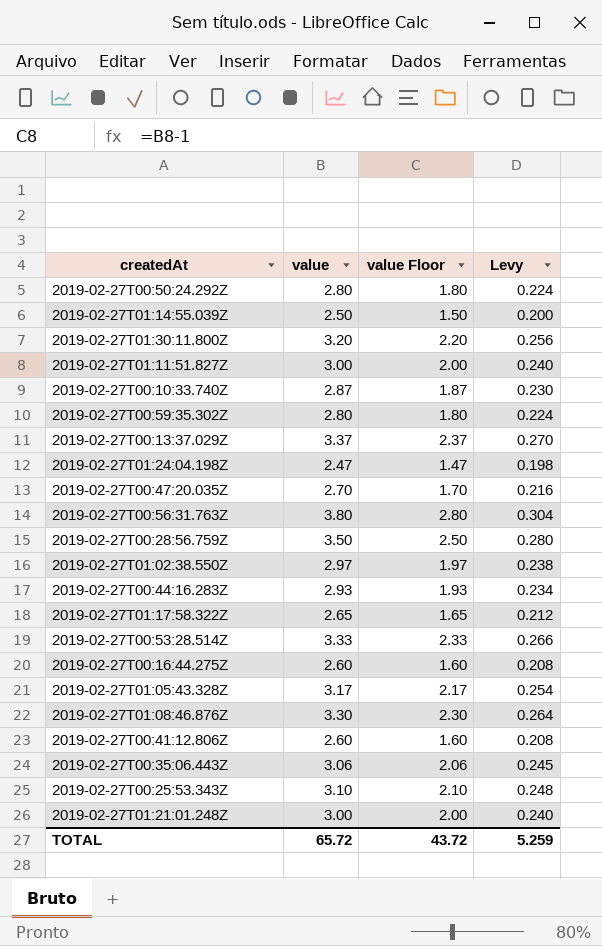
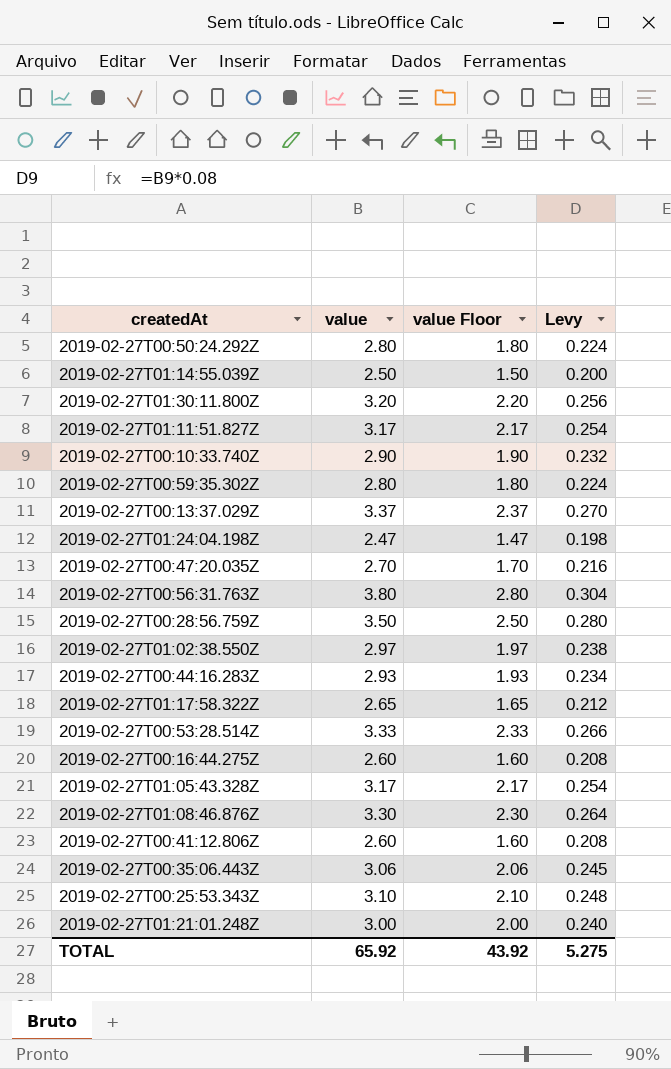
2019-02-27T01:11:51.827Z | value: 3.00 -> 3.17
2019-02-27T01:11:51.827Z | value Floor: 2.00 -> 2.17
2019-02-27T01:11:51.827Z | Levy: 0.240 -> 0.254
2019-02-27T00:10:33.740Z | value: 2.87 -> 2.90
2019-02-27T00:10:33.740Z | value Floor: 1.87 -> 1.90
2019-02-27T00:10:33.740Z | Levy: 0.230 -> 0.232
TOTAL | value: 65.72 -> 65.92
TOTAL | value Floor: 43.72 -> 43.92
TOTAL | Levy: 5.259 -> 5.275

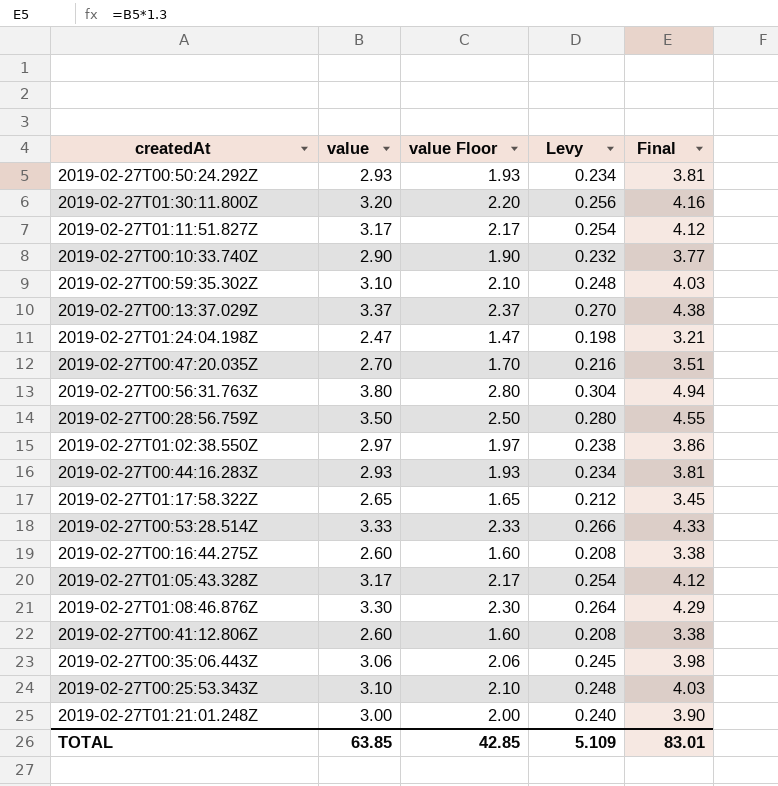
column Final | formula: none -> [value] * 1.3
row 2019-02-27T01:14:55.039Z: 2.50 | 1.50 | 0.200 -> none
2019-02-27T00:50:24.292Z | value: 2.80 -> 2.93
2019-02-27T00:50:24.292Z | value Floor: 1.80 -> 1.93
2019-02-27T00:50:24.292Z | Levy: 0.224 -> 0.234
2019-02-27T00:59:35.302Z | value: 2.80 -> 3.10
2019-02-27T00:59:35.302Z | value Floor: 1.80 -> 2.10
2019-02-27T00:59:35.302Z | Levy: 0.224 -> 0.248
TOTAL | value: 65.92 -> 63.85
TOTAL | value Floor: 43.92 -> 42.85
TOTAL | Levy: 5.275 -> 5.109

